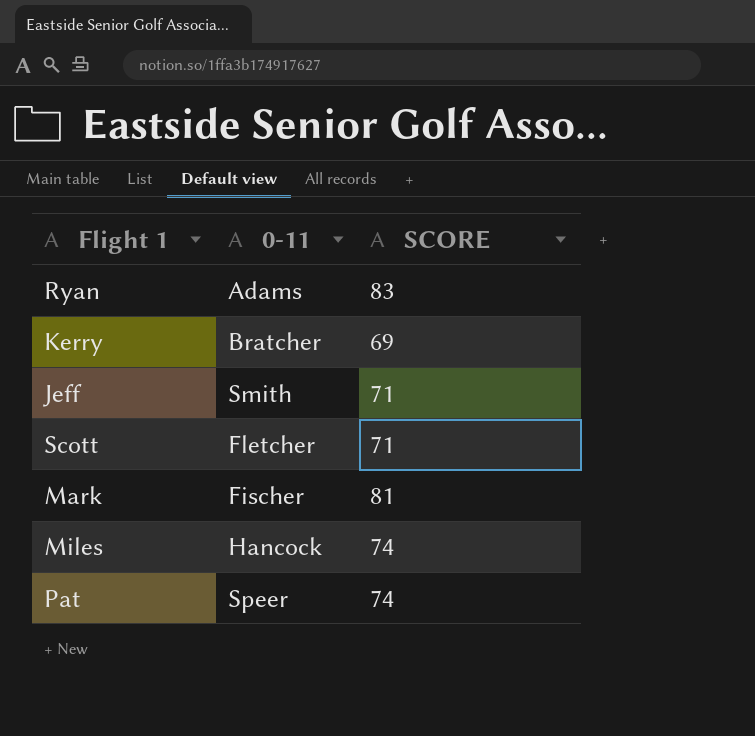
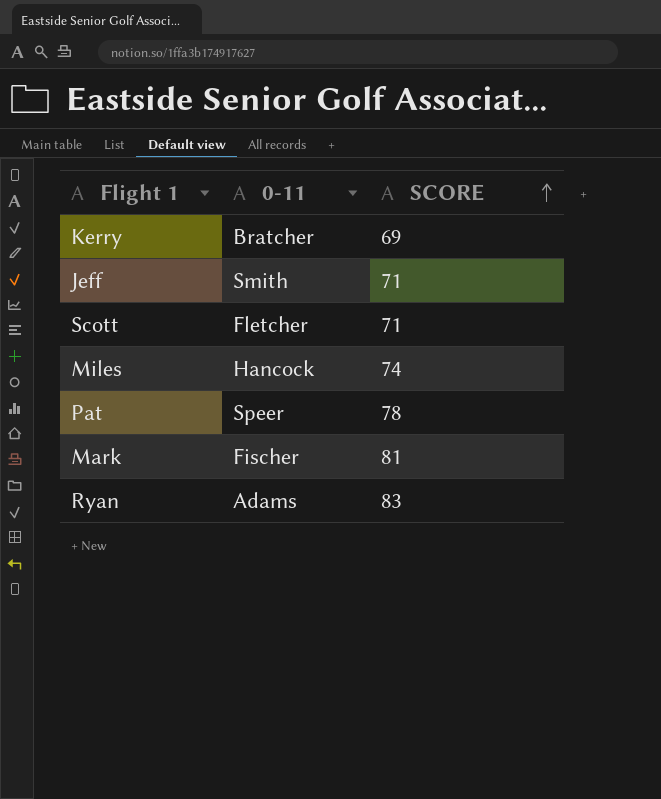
row order: none -> SCORE ascending
Pat | SCORE: 74 -> 78

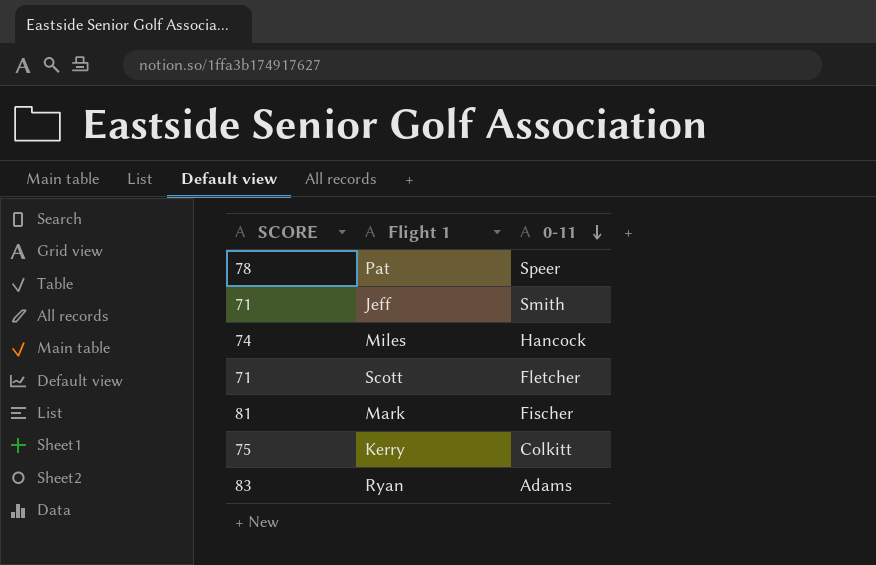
row order: SCORE ascending -> 0-11 descending
column SCORE | position: 3 -> 1
Kerry | SCORE: 69 -> 75
Kerry | 0-11: Bratcher -> Colkitt

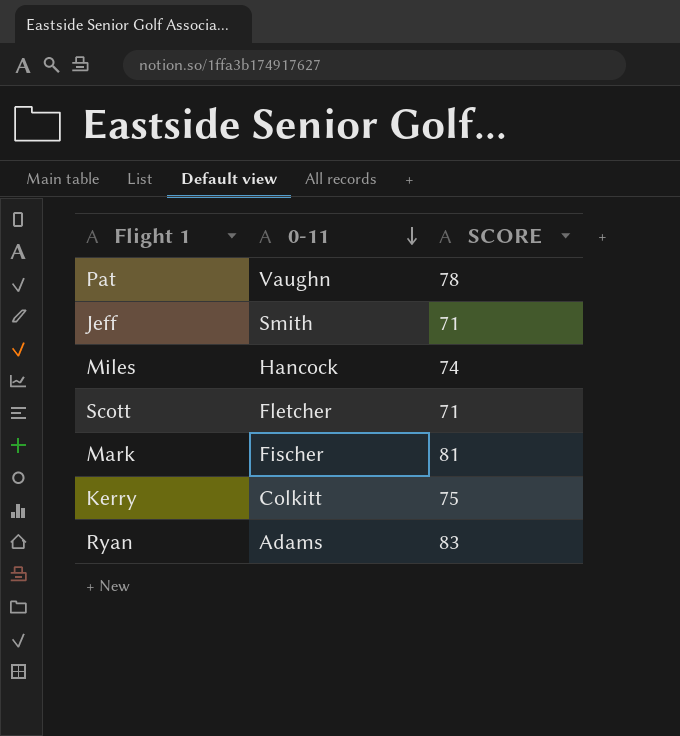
column SCORE | position: 1 -> 3
Pat | 0-11: Speer -> Vaughn

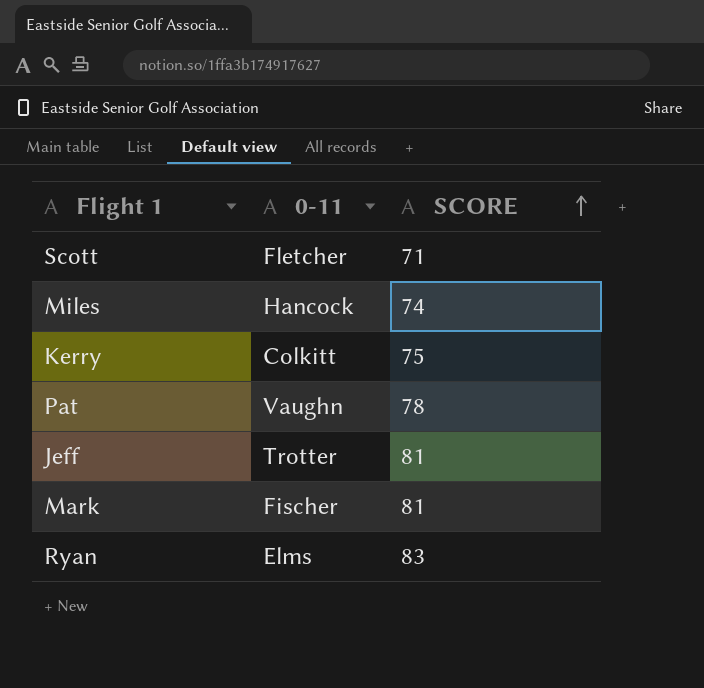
row order: 0-11 descending -> SCORE ascending
Jeff | 0-11: Smith -> Trotter
Jeff | SCORE: 71 -> 81
Ryan | 0-11: Adams -> Elms

